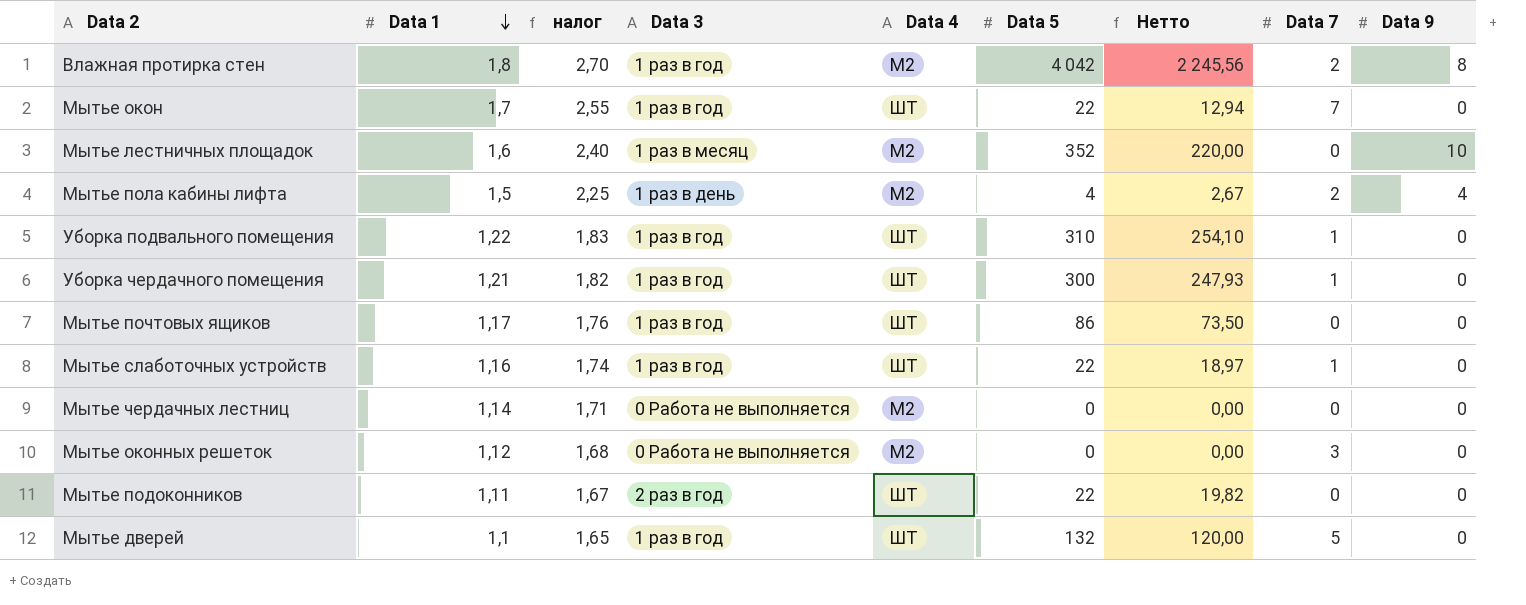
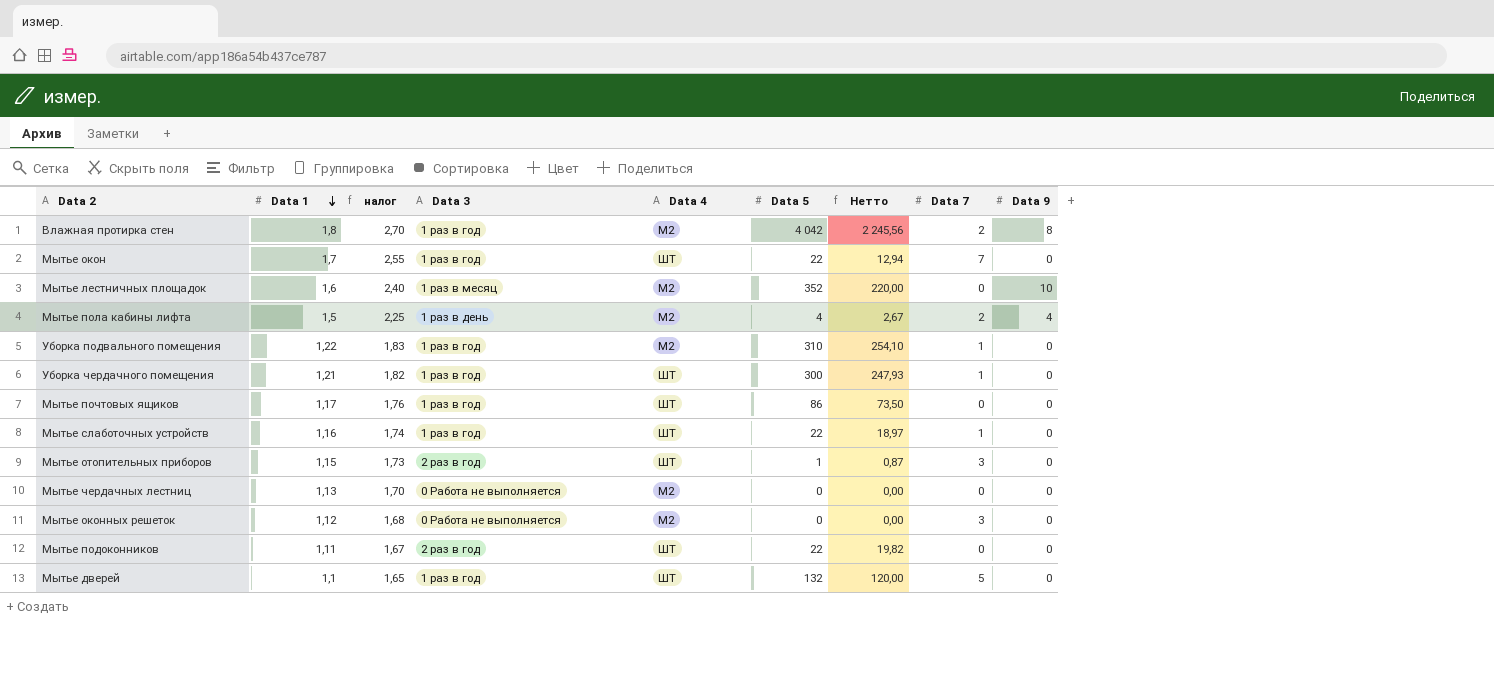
Уборка подвального помещения | Data 4: ШТ -> М2
row Мытье отопительных приборов: none -> 1,15 | 1,73 | 2 раз в год | ШТ | 1 | 0,87 | 3 | 0
Мытье чердачных лестниц | Data 1: 1,14 -> 1,13
Мытье чердачных лестниц | налог: 1,71 -> 1,70

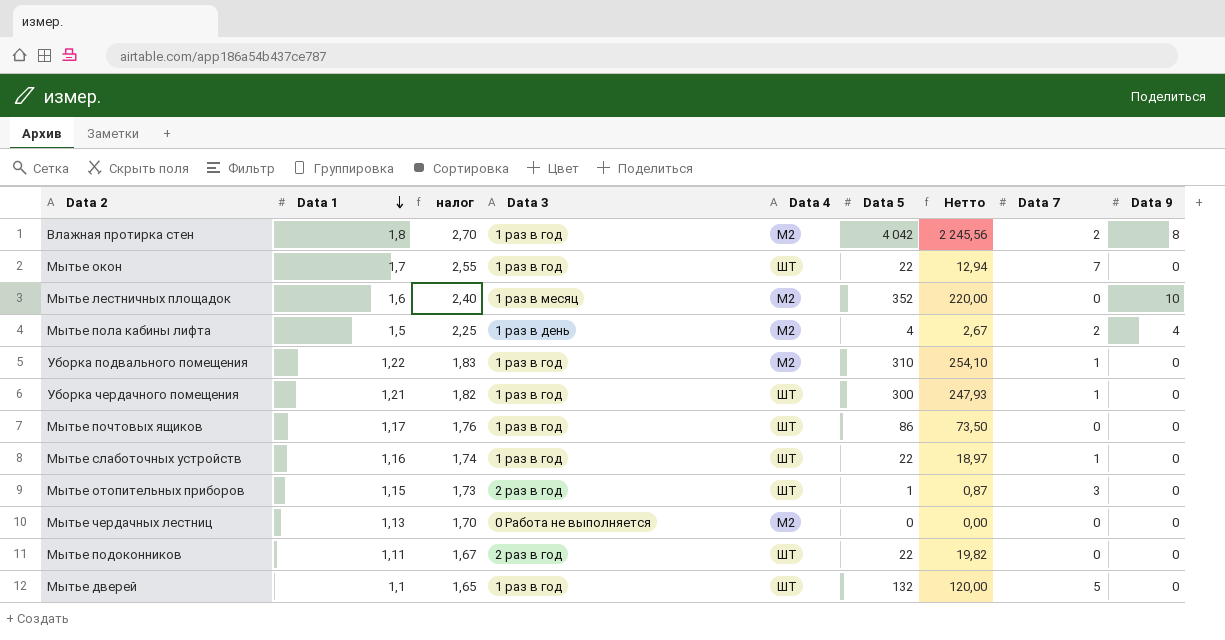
row Мытье оконных решеток: 1,12 | 1,68 | 0 Работа не выполняется | М2 | 0 | 0,00 | 3 | 0 -> none

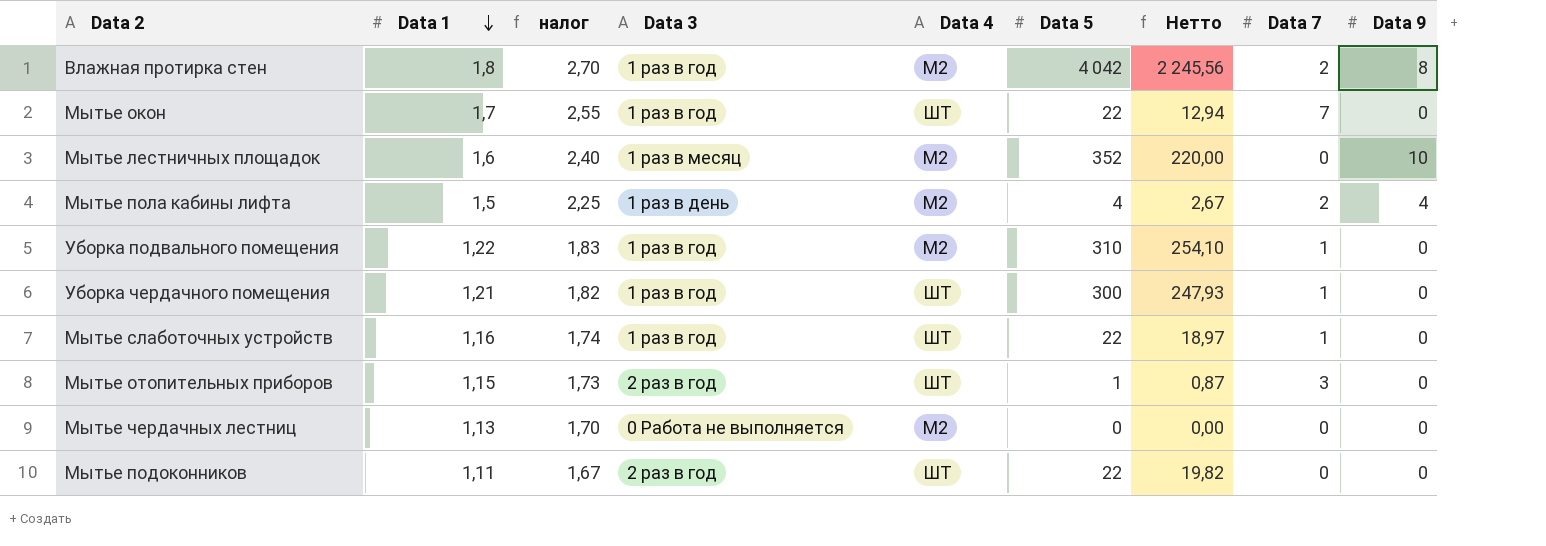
row Мытье почтовых ящиков: 1,17 | 1,76 | 1 раз в год | ШТ | 86 | 73,50 | 0 | 0 -> none
row Мытье дверей: 1,1 | 1,65 | 1 раз в год | ШТ | 132 | 120,00 | 5 | 0 -> none

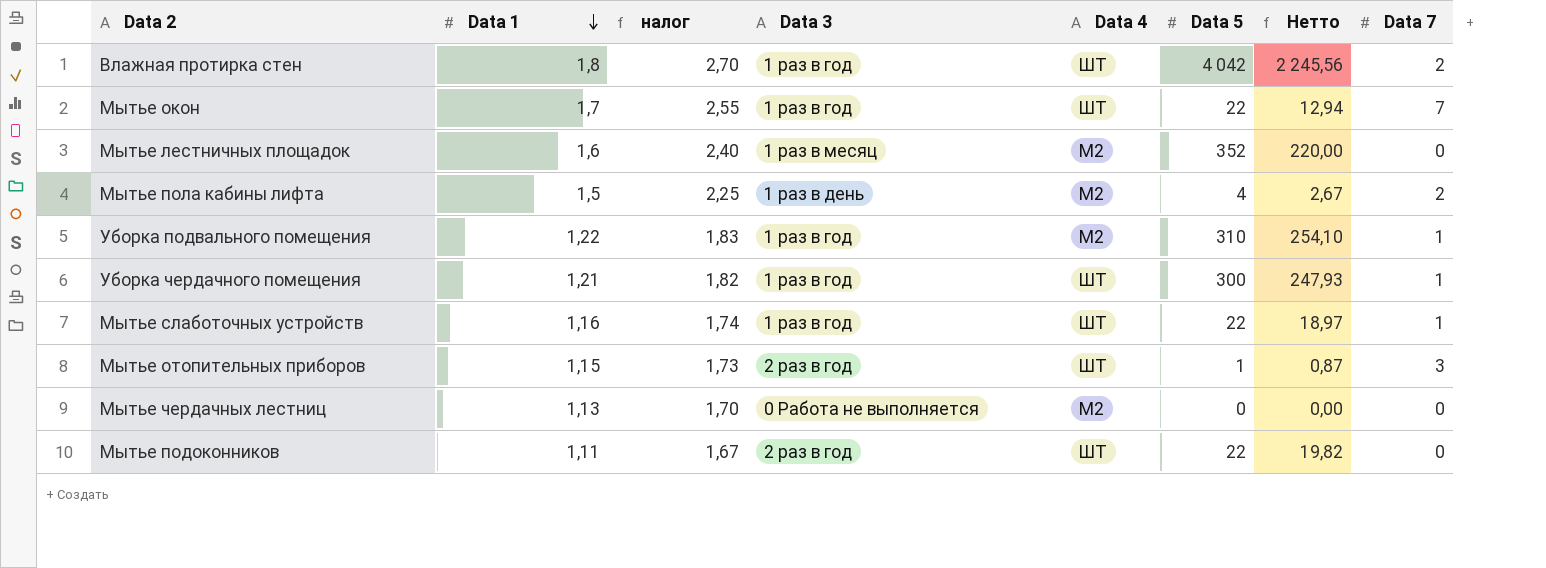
column Data 9 | position: 9 -> none
Влажная протирка стен | Data 4: М2 -> ШТ

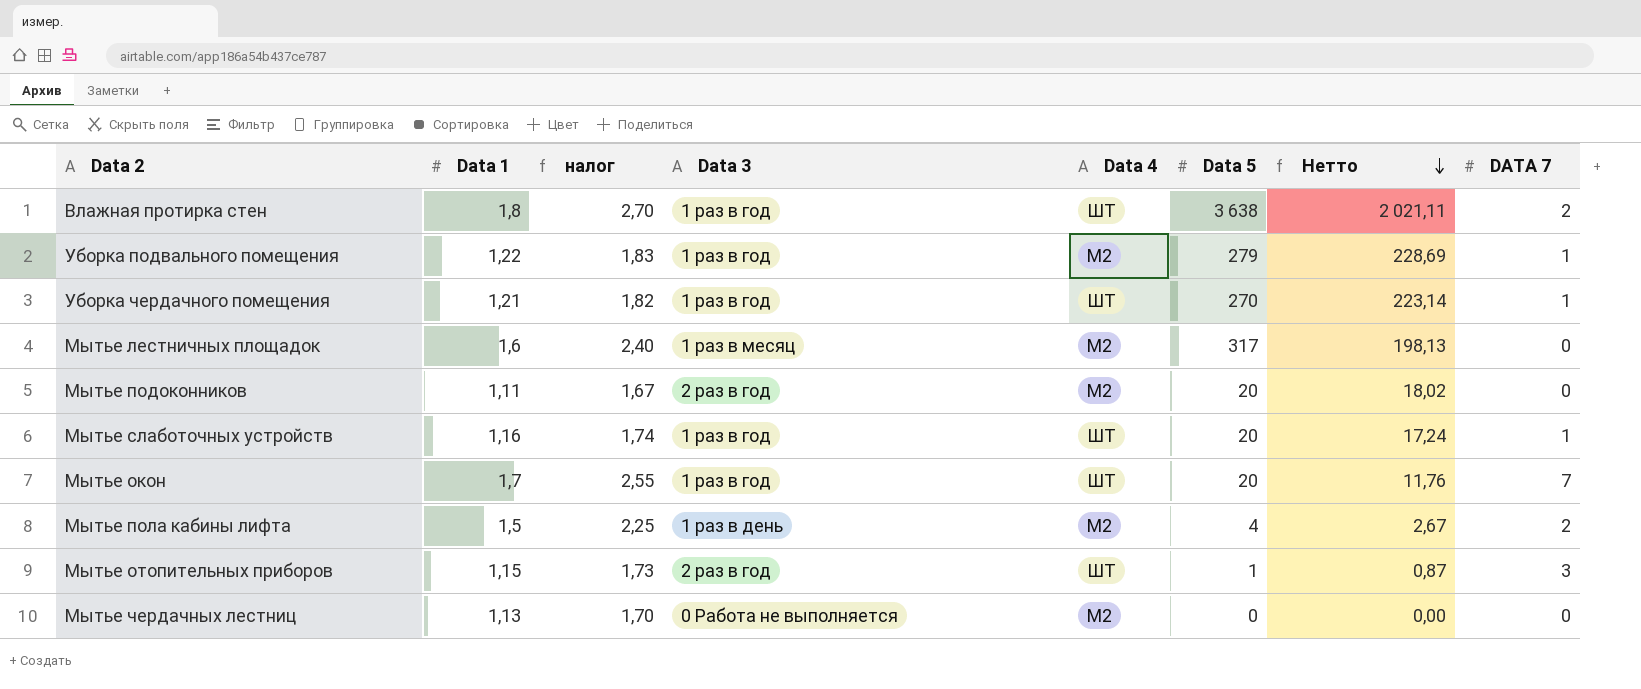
row order: Data 1 descending -> Нетто descending
column name: Data 7 -> DATA 7
Влажная протирка стен | Data 5: 4 042 -> 3 638
Влажная протирка стен | Нетто: 2 245,56 -> 2 021,11
Уборка подвального помещения | Data 5: 310 -> 279
Уборка подвального помещения | Нетто: 254,10 -> 228,69
Уборка чердачного помещения | Data 5: 300 -> 270
Уборка чердачного помещения | Нетто: 247,93 -> 223,14
Мытье лестничных площадок | Data 5: 352 -> 317
Мытье лестничных площадок | Нетто: 220,00 -> 198,13
Мытье подоконников | Data 4: ШТ -> М2
Мытье подоконников | Data 5: 22 -> 20
Мытье подоконников | Нетто: 19,82 -> 18,02
Мытье слаботочных устройств | Data 5: 22 -> 20
Мытье слаботочных устройств | Нетто: 18,97 -> 17,24
Мытье окон | Data 5: 22 -> 20
Мытье окон | Нетто: 12,94 -> 11,76

